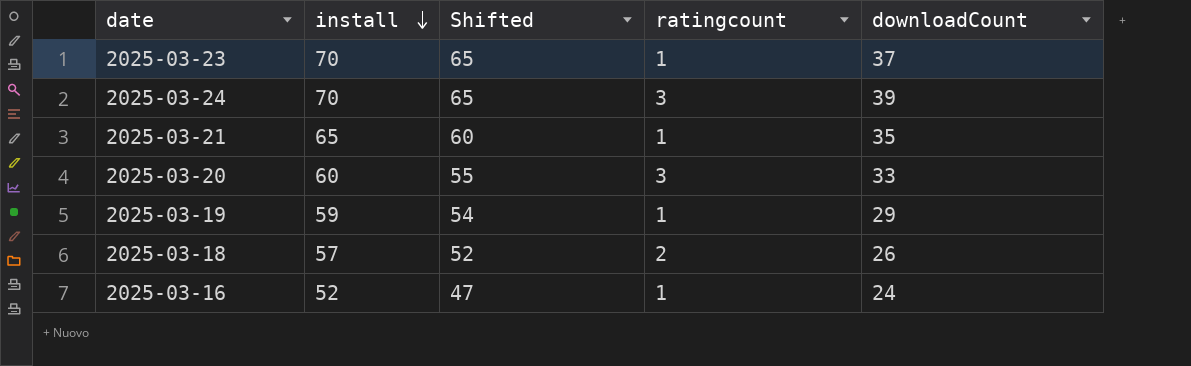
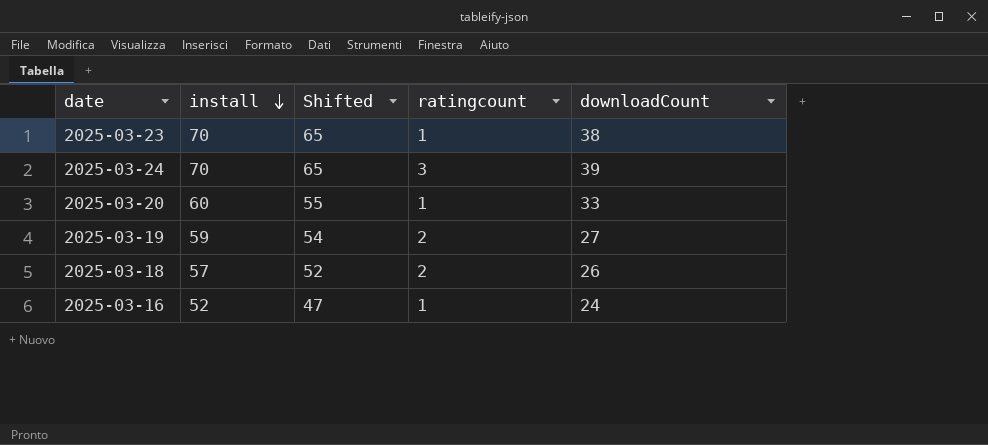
row 2025-03-21: 65 | 60 | 1 | 35 -> none
2025-03-23 | downloadCount: 37 -> 38
2025-03-20 | ratingcount: 3 -> 1
2025-03-19 | ratingcount: 1 -> 2
2025-03-19 | downloadCount: 29 -> 27

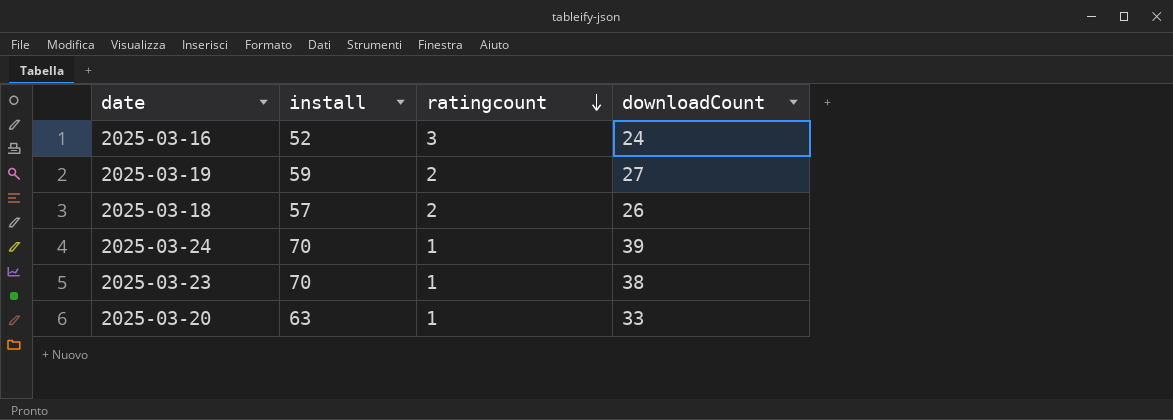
row order: install descending -> ratingcount descending
column Shifted | formula: [install] - 5 -> none
2025-03-16 | ratingcount: 1 -> 3
2025-03-24 | ratingcount: 3 -> 1
2025-03-20 | install: 60 -> 63

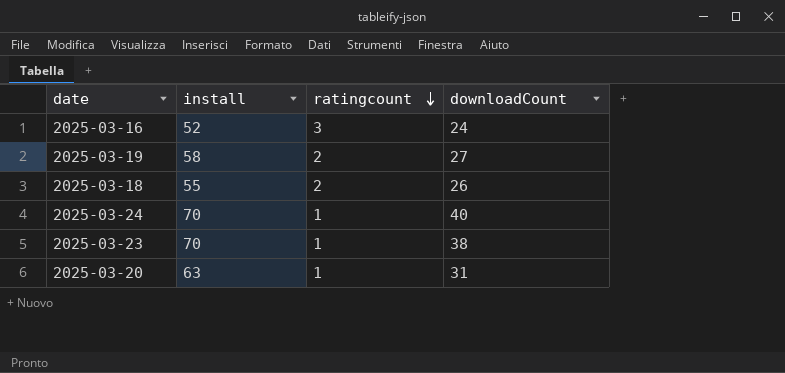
2025-03-19 | install: 59 -> 58
2025-03-18 | install: 57 -> 55
2025-03-24 | downloadCount: 39 -> 40
2025-03-20 | downloadCount: 33 -> 31

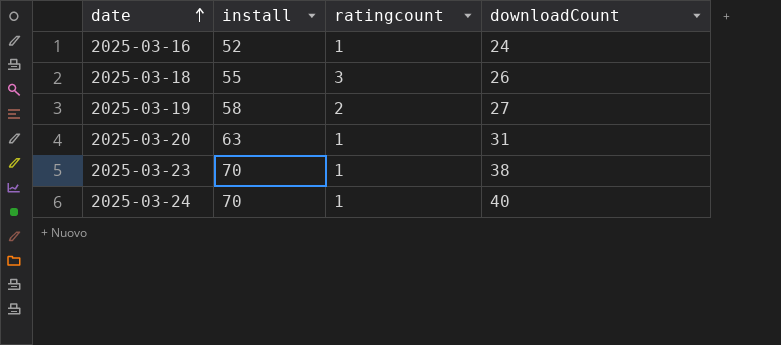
row order: ratingcount descending -> date ascending
2025-03-16 | ratingcount: 3 -> 1
2025-03-18 | ratingcount: 2 -> 3

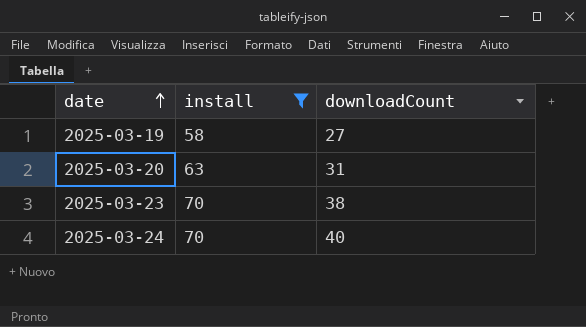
filter: none -> install >= 58
column ratingcount | position: 3 -> none

